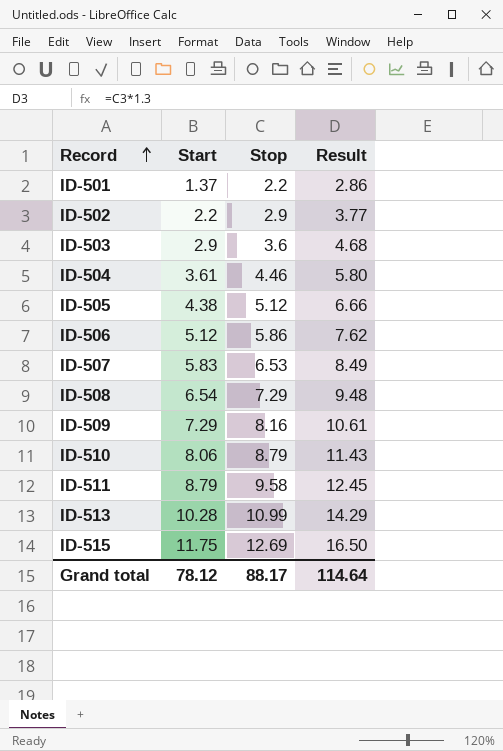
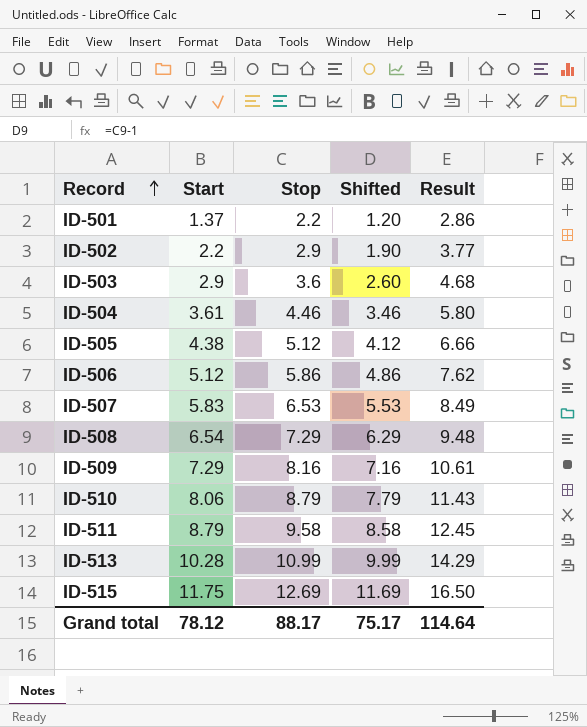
column Shifted | formula: none -> [Stop] - 1

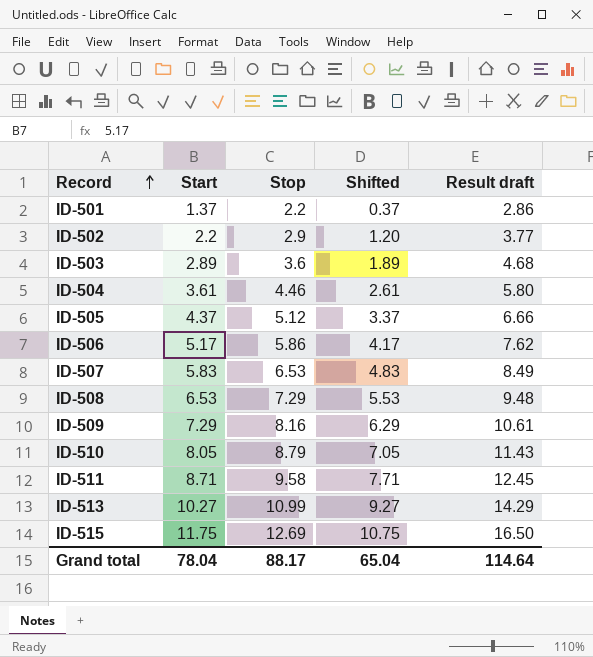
column Shifted | formula: [Stop] - 1 -> [Start] - 1
column name: Result -> Result draft
ID-503 | Start: 2.9 -> 2.89
ID-505 | Start: 4.38 -> 4.37
ID-506 | Start: 5.12 -> 5.17
ID-508 | Start: 6.54 -> 6.53
ID-510 | Start: 8.06 -> 8.05
ID-511 | Start: 8.79 -> 8.71
ID-513 | Start: 10.28 -> 10.27
Grand total | Start: 78.12 -> 78.04
Grand total | Shifted: 75.17 -> 65.04

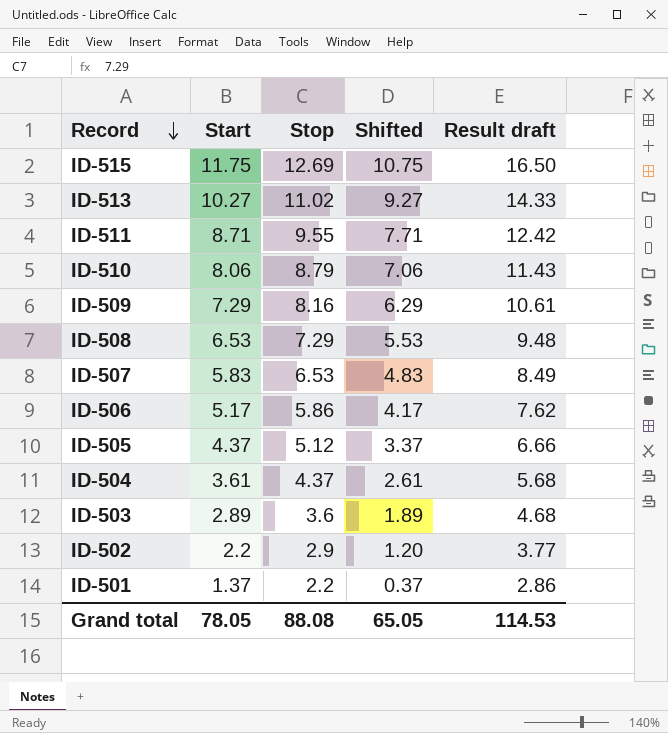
row order: Record ascending -> Record descending
ID-513 | Stop: 10.99 -> 11.02
ID-513 | Result draft: 14.29 -> 14.33
ID-511 | Stop: 9.58 -> 9.55
ID-511 | Result draft: 12.45 -> 12.42
ID-510 | Start: 8.05 -> 8.06
ID-510 | Shifted: 7.05 -> 7.06
ID-504 | Stop: 4.46 -> 4.37
ID-504 | Result draft: 5.80 -> 5.68
Grand total | Start: 78.04 -> 78.05
Grand total | Stop: 88.17 -> 88.08
Grand total | Shifted: 65.04 -> 65.05
Grand total | Result draft: 114.64 -> 114.53

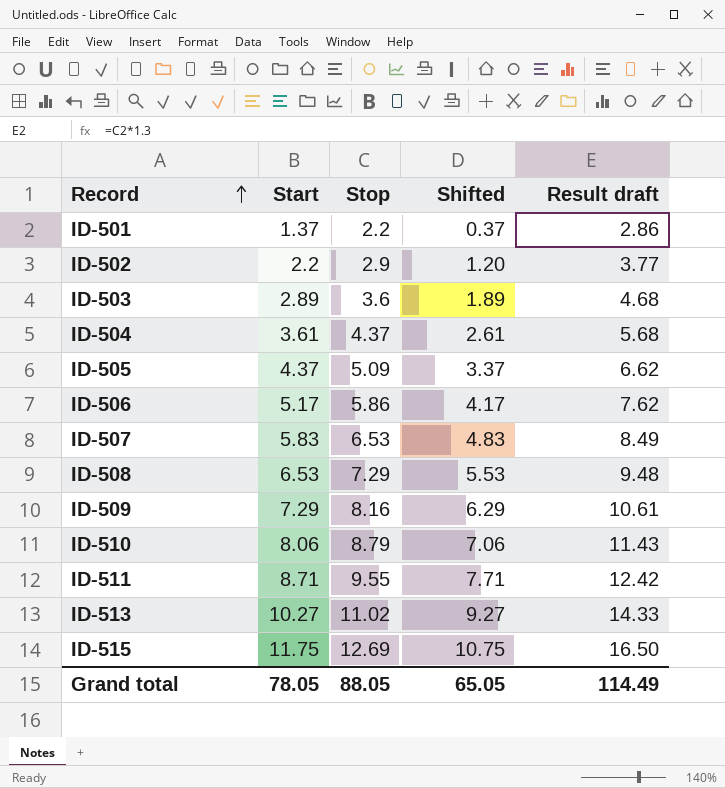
row order: Record descending -> Record ascending
ID-505 | Stop: 5.12 -> 5.09
ID-505 | Result draft: 6.66 -> 6.62
Grand total | Stop: 88.08 -> 88.05
Grand total | Result draft: 114.53 -> 114.49

